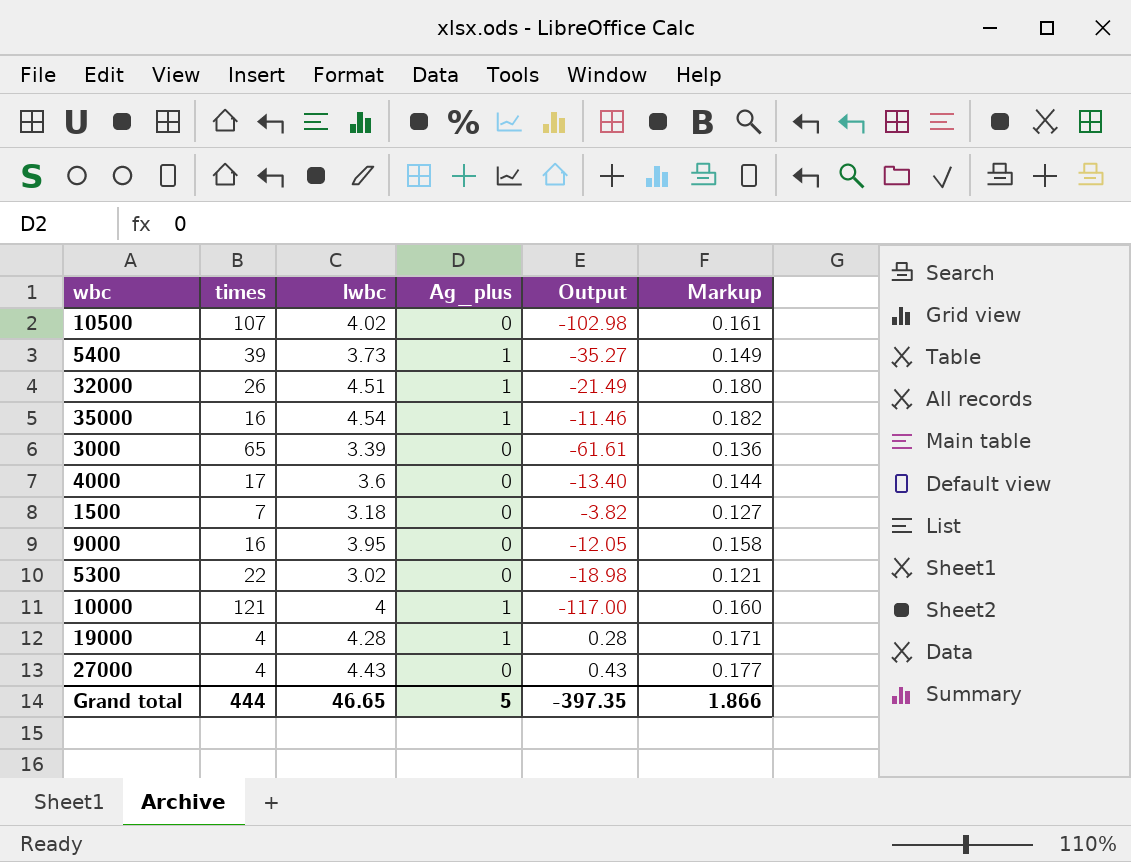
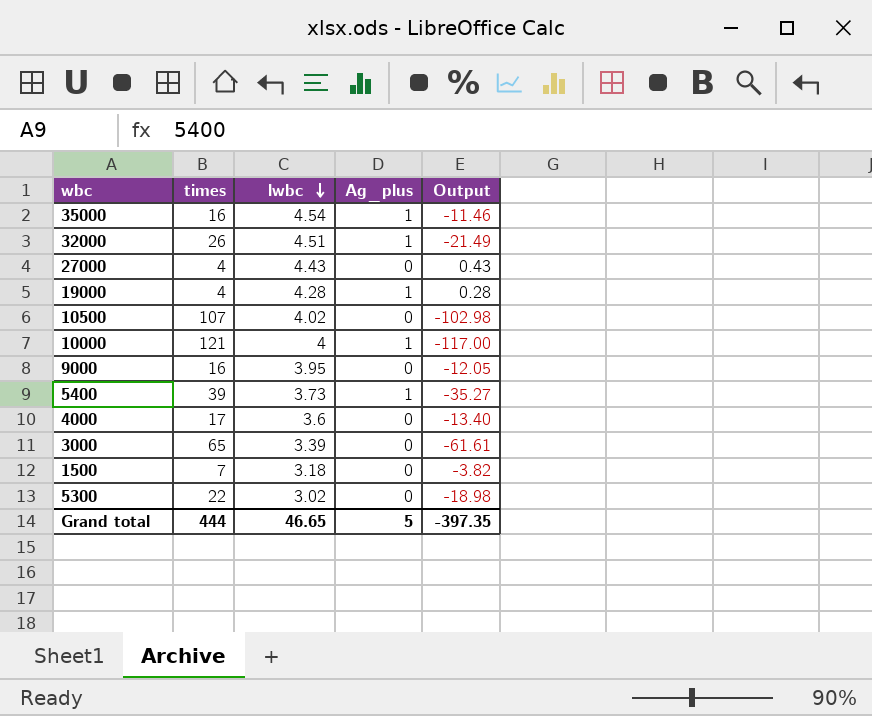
row order: none -> lwbc descending
column Markup | formula: [lwbc] * 0.04 -> none

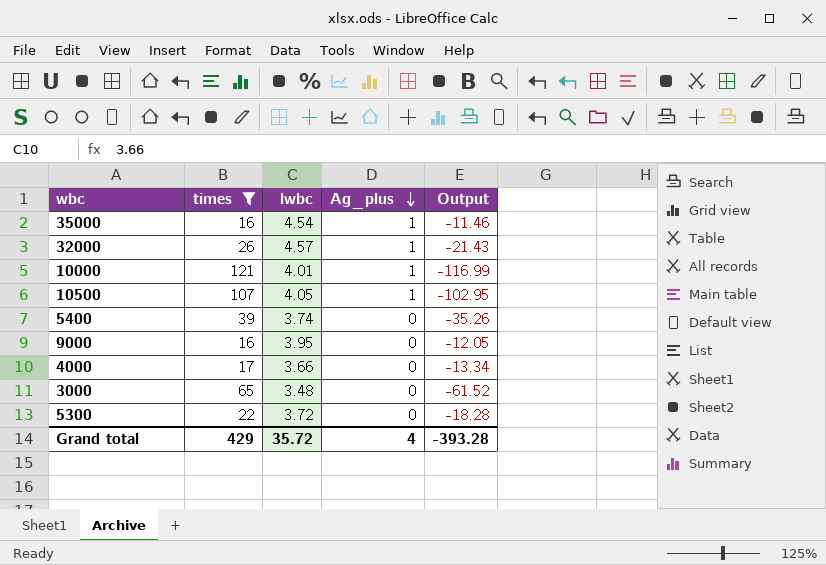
filter: none -> times >= 16
row order: lwbc descending -> Ag_plus descending
32000 | lwbc: 4.51 -> 4.57
32000 | Output: -21.49 -> -21.43
10000 | lwbc: 4 -> 4.01
10000 | Output: -117.00 -> -116.99
10500 | lwbc: 4.02 -> 4.05
10500 | Ag_plus: 0 -> 1
10500 | Output: -102.98 -> -102.95
5400 | lwbc: 3.73 -> 3.74
5400 | Ag_plus: 1 -> 0
5400 | Output: -35.27 -> -35.26
4000 | lwbc: 3.6 -> 3.66
4000 | Output: -13.40 -> -13.34
3000 | lwbc: 3.39 -> 3.48
3000 | Output: -61.61 -> -61.52
5300 | lwbc: 3.02 -> 3.72
5300 | Output: -18.98 -> -18.28
Grand total | times: 444 -> 429
Grand total | lwbc: 46.65 -> 35.72
Grand total | Ag_plus: 5 -> 4
Grand total | Output: -397.35 -> -393.28

